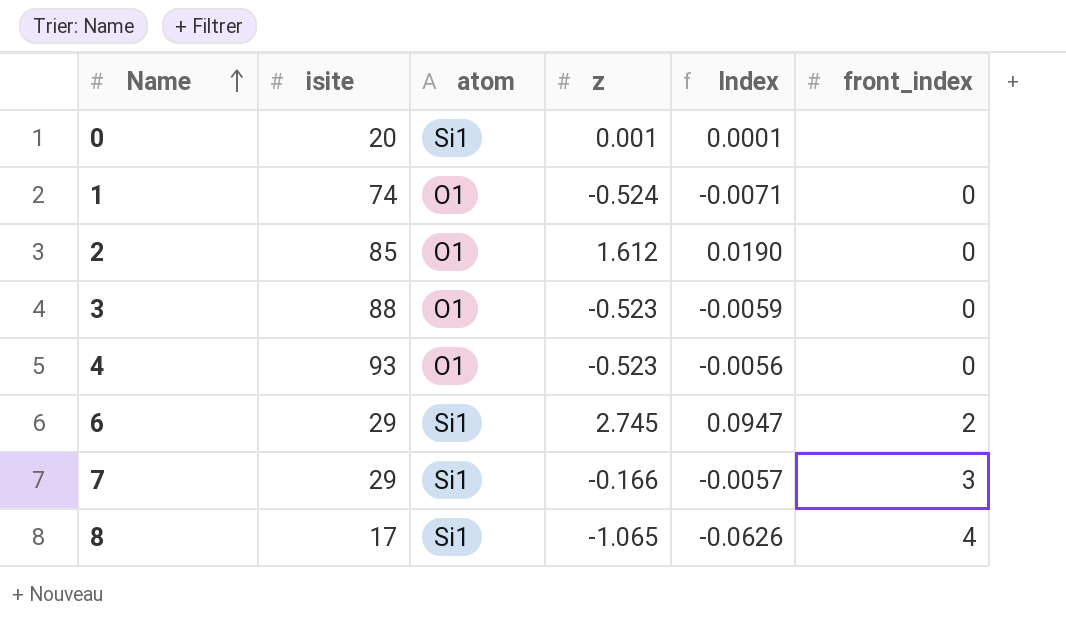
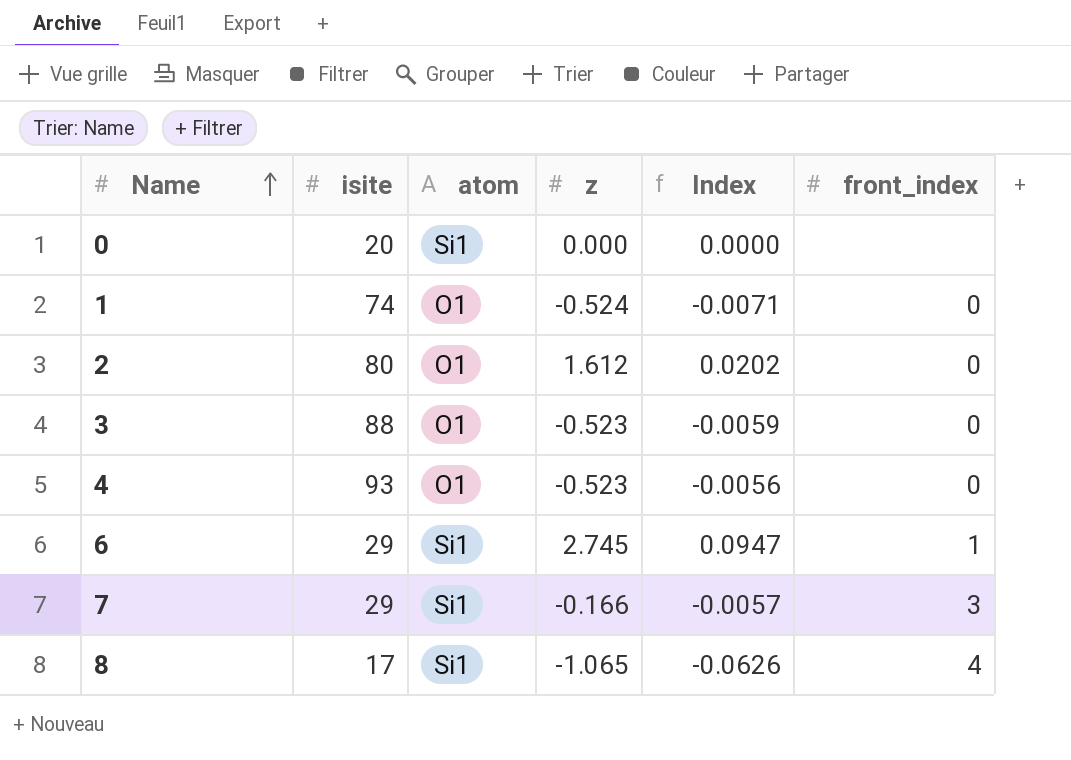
0 | z: 0.001 -> 0.000
0 | Index: 0.0001 -> 0.0000
2 | isite: 85 -> 80
2 | Index: 0.0190 -> 0.0202
6 | front_index: 2 -> 1

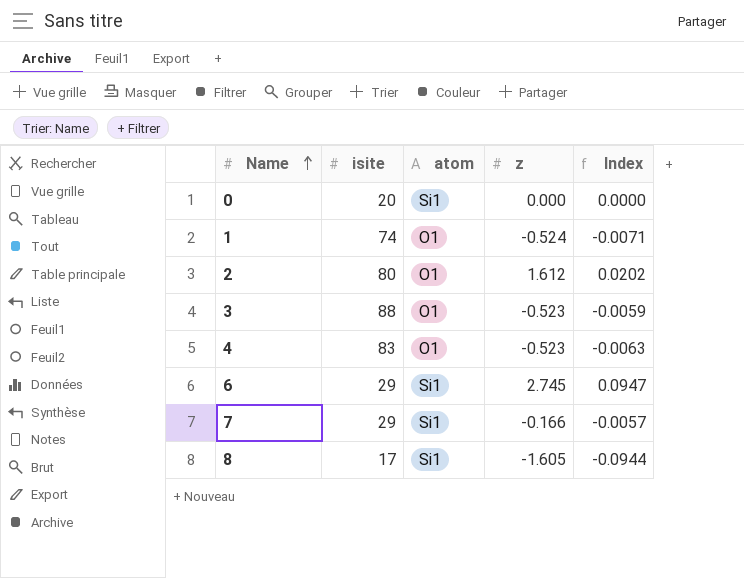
column front_index | position: 6 -> none
4 | isite: 93 -> 83
4 | Index: -0.0056 -> -0.0063
8 | z: -1.065 -> -1.605
8 | Index: -0.0626 -> -0.0944

